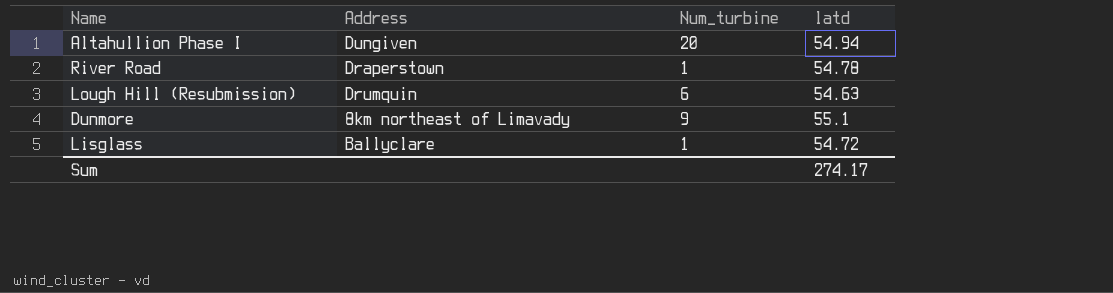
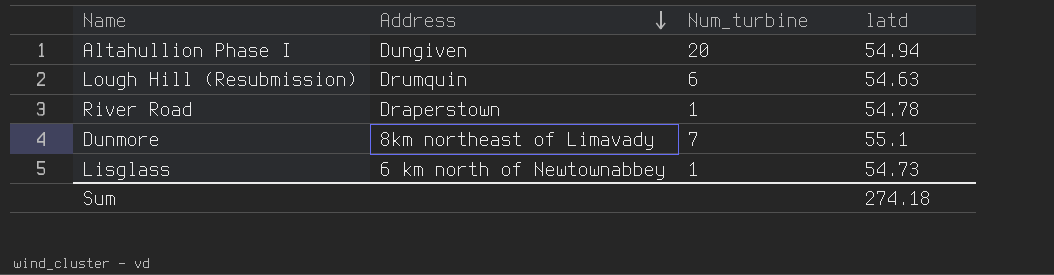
row order: none -> Address descending
Dunmore | Num_turbine: 9 -> 7
Lisglass | Address: Ballyclare -> 6 km north of Newtownabbey
Lisglass | latd: 54.72 -> 54.73
Sum | latd: 274.17 -> 274.18

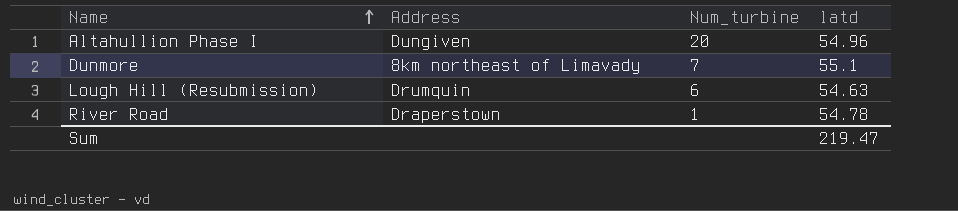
row order: Address descending -> Name ascending
row Lisglass: 6 km north of Newtownabbey | 1 | 54.73 -> none
Altahullion Phase I | latd: 54.94 -> 54.96
Sum | latd: 274.18 -> 219.47

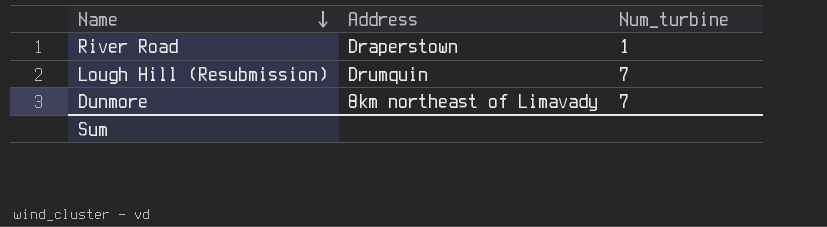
row order: Name ascending -> Name descending
column latd | position: 4 -> none
row Altahullion Phase I: Dungiven | 20 | 54.96 -> none
Lough Hill (Resubmission) | Num_turbine: 6 -> 7

